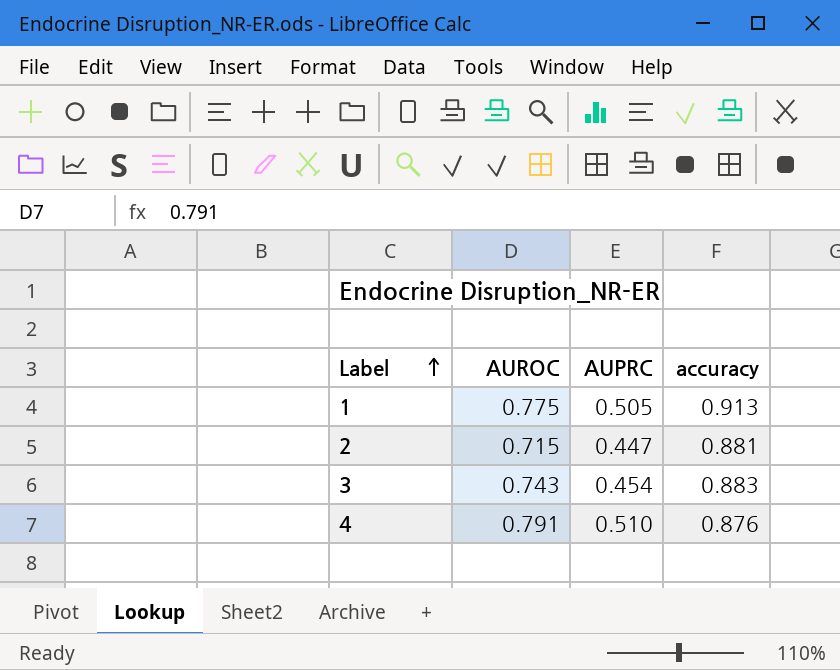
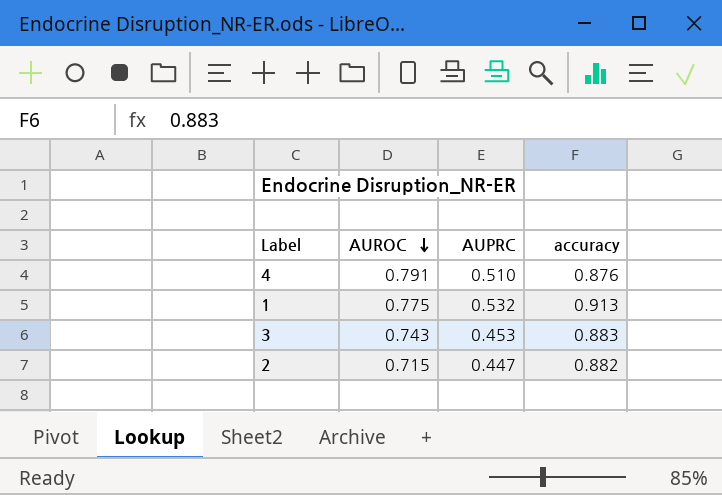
row order: Label ascending -> AUROC descending
1 | AUPRC: 0.505 -> 0.532
3 | AUPRC: 0.454 -> 0.453
2 | accuracy: 0.881 -> 0.882

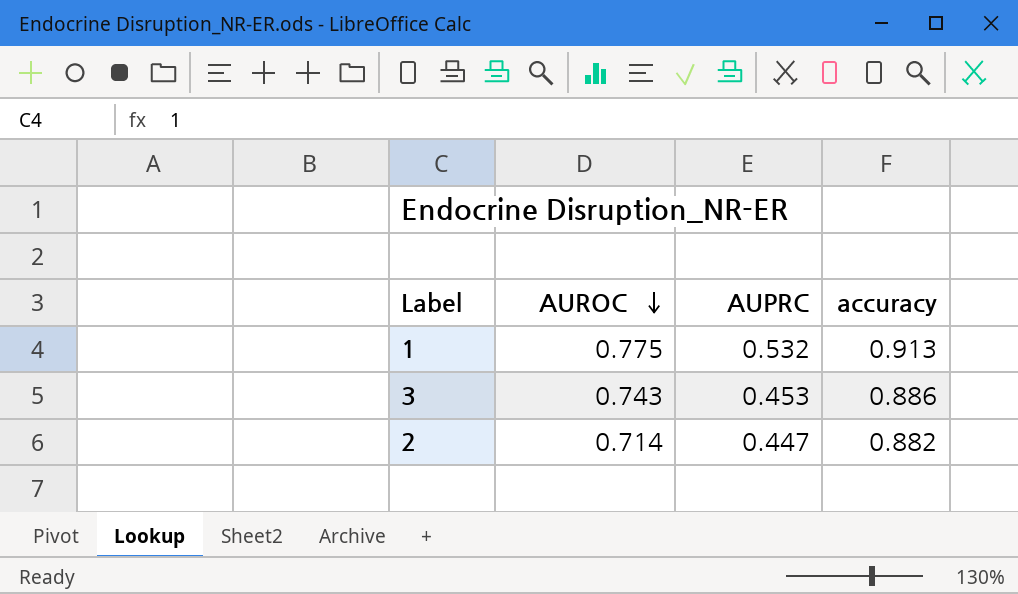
row 4: 0.791 | 0.510 | 0.876 -> none
3 | accuracy: 0.883 -> 0.886
2 | AUROC: 0.715 -> 0.714

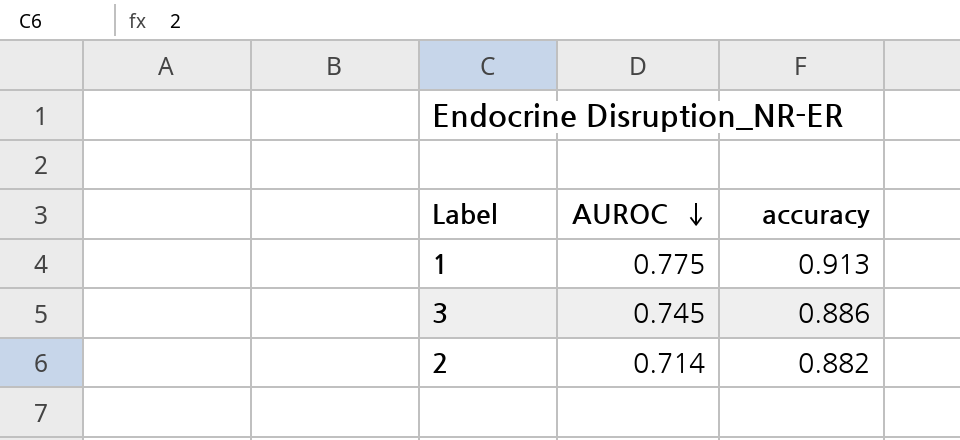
column AUPRC | position: 3 -> none
3 | AUROC: 0.743 -> 0.745

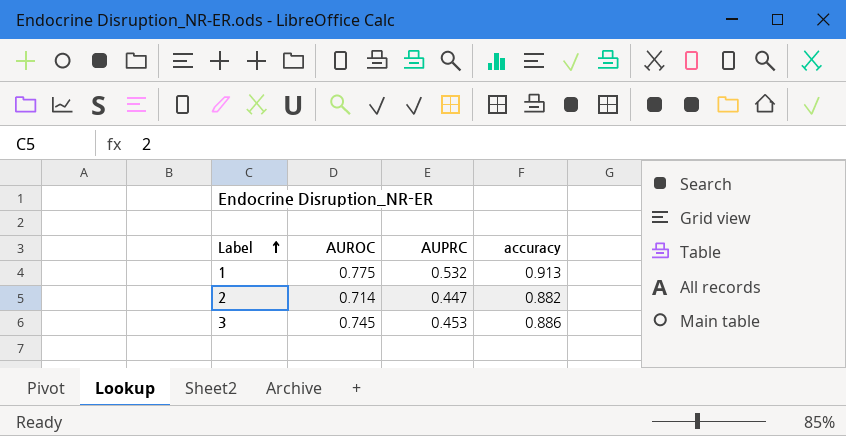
row order: AUROC descending -> Label ascending
column AUPRC | position: none -> 3

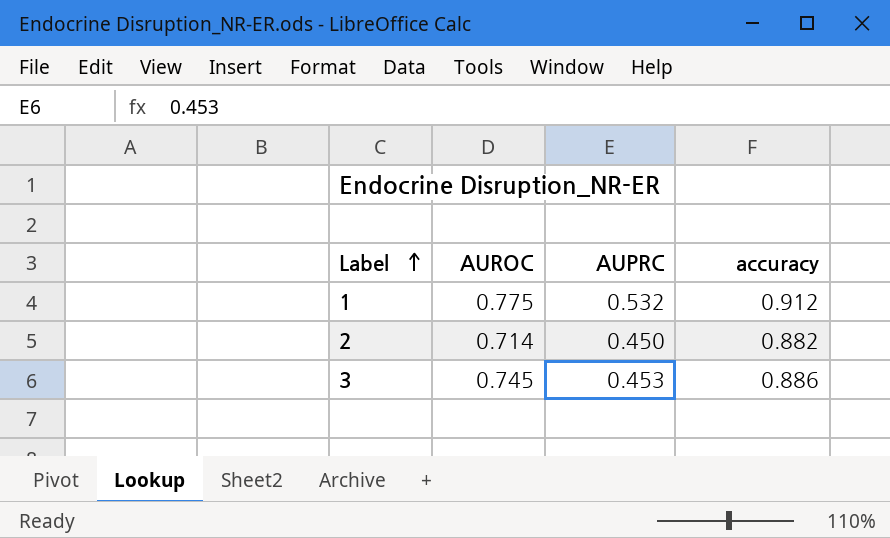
1 | accuracy: 0.913 -> 0.912
2 | AUPRC: 0.447 -> 0.450

